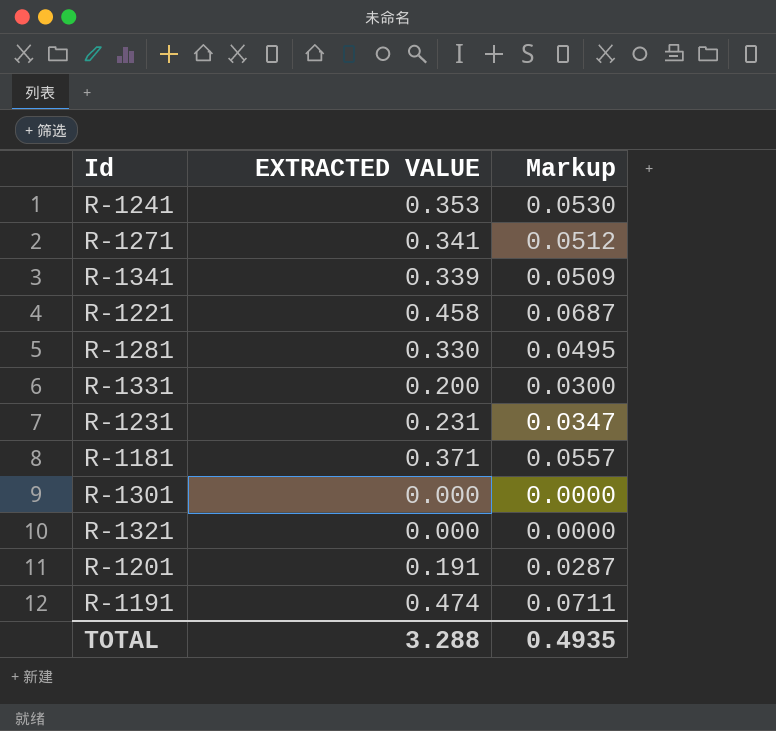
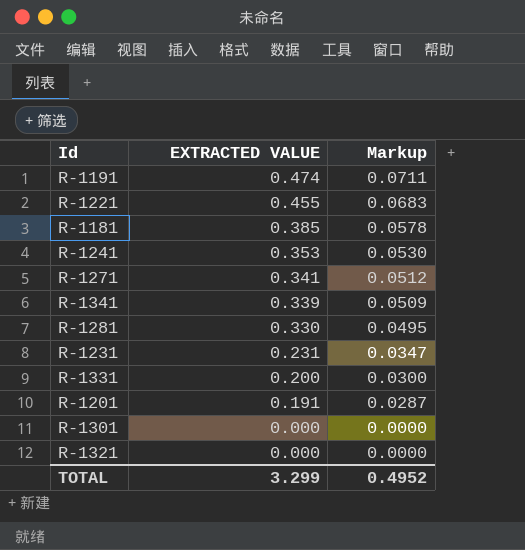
row order: none -> EXTRACTED VALUE descending
R-1221 | EXTRACTED VALUE: 0.458 -> 0.455
R-1221 | Markup: 0.0687 -> 0.0683
R-1181 | EXTRACTED VALUE: 0.371 -> 0.385
R-1181 | Markup: 0.0557 -> 0.0578
TOTAL | EXTRACTED VALUE: 3.288 -> 3.299
TOTAL | Markup: 0.4935 -> 0.4952

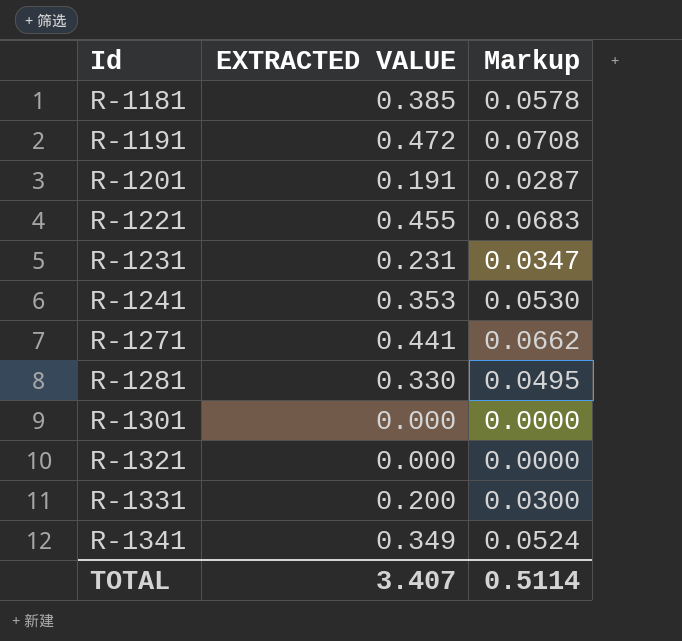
row order: EXTRACTED VALUE descending -> Id ascending
R-1191 | EXTRACTED VALUE: 0.474 -> 0.472
R-1191 | Markup: 0.0711 -> 0.0708
R-1271 | EXTRACTED VALUE: 0.341 -> 0.441
R-1271 | Markup: 0.0512 -> 0.0662
R-1341 | EXTRACTED VALUE: 0.339 -> 0.349
R-1341 | Markup: 0.0509 -> 0.0524
TOTAL | EXTRACTED VALUE: 3.299 -> 3.407
TOTAL | Markup: 0.4952 -> 0.5114

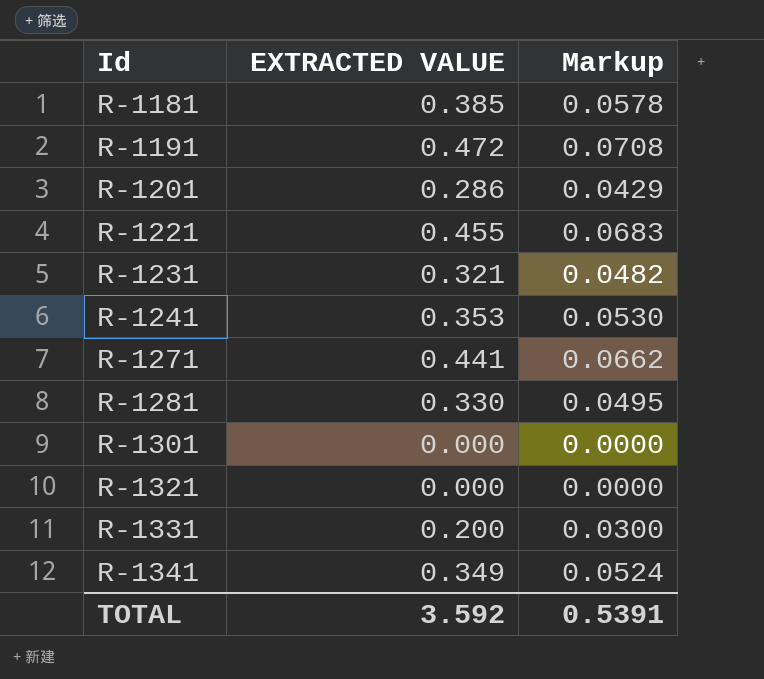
R-1201 | EXTRACTED VALUE: 0.191 -> 0.286
R-1201 | Markup: 0.0287 -> 0.0429
R-1231 | EXTRACTED VALUE: 0.231 -> 0.321
R-1231 | Markup: 0.0347 -> 0.0482
TOTAL | EXTRACTED VALUE: 3.407 -> 3.592
TOTAL | Markup: 0.5114 -> 0.5391

